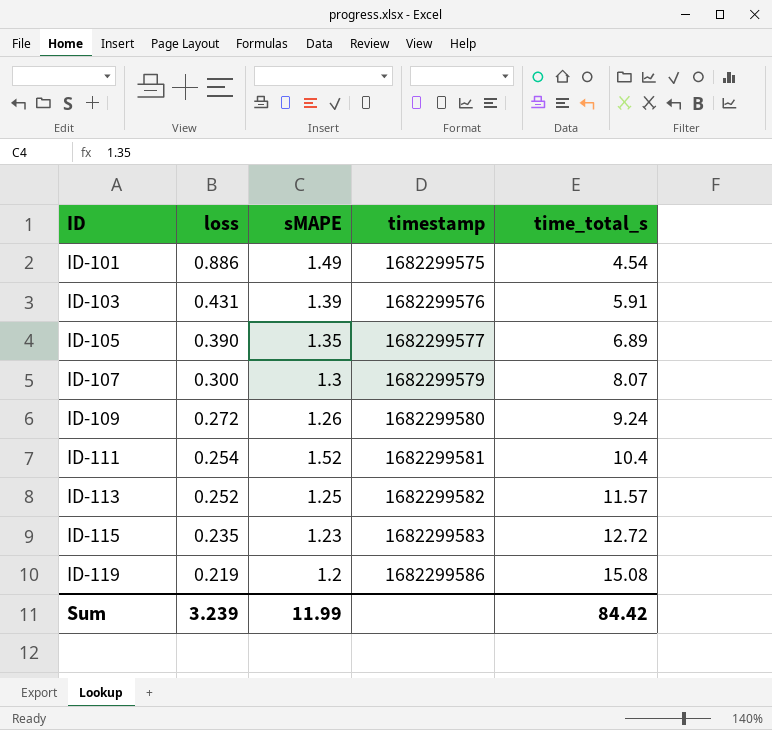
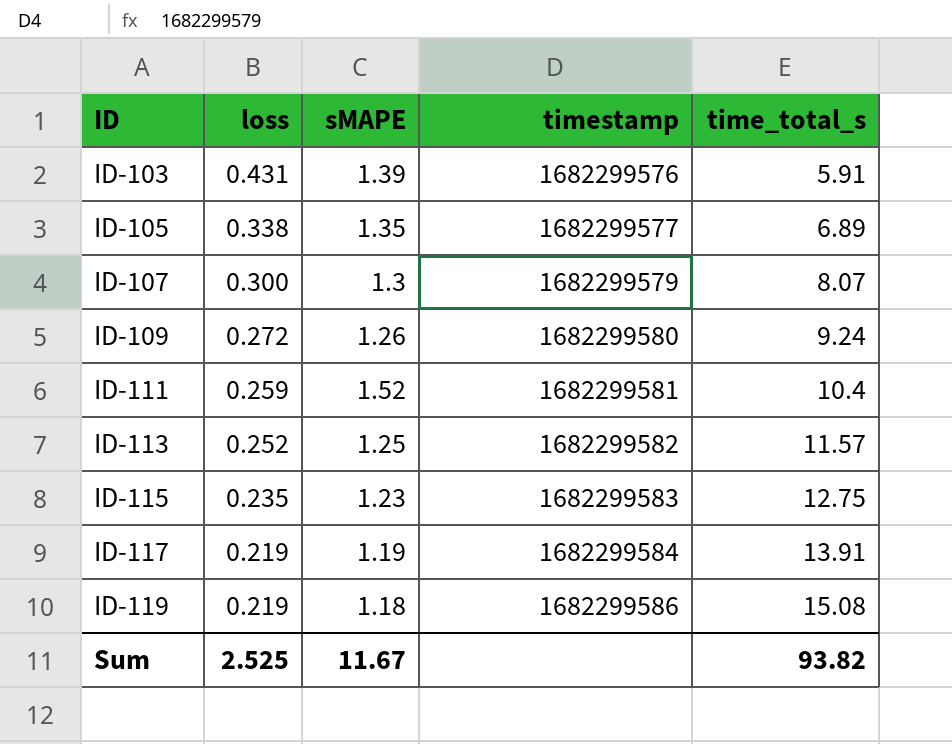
row ID-101: 0.886 | 1.49 | 1682299575 | 4.54 -> none
ID-105 | loss: 0.390 -> 0.338
ID-111 | loss: 0.254 -> 0.259
ID-115 | time_total_s: 12.72 -> 12.75
row ID-117: none -> 0.219 | 1.19 | 1682299584 | 13.91
ID-119 | sMAPE: 1.2 -> 1.18
Sum | loss: 3.239 -> 2.525
Sum | sMAPE: 11.99 -> 11.67
Sum | time_total_s: 84.42 -> 93.82

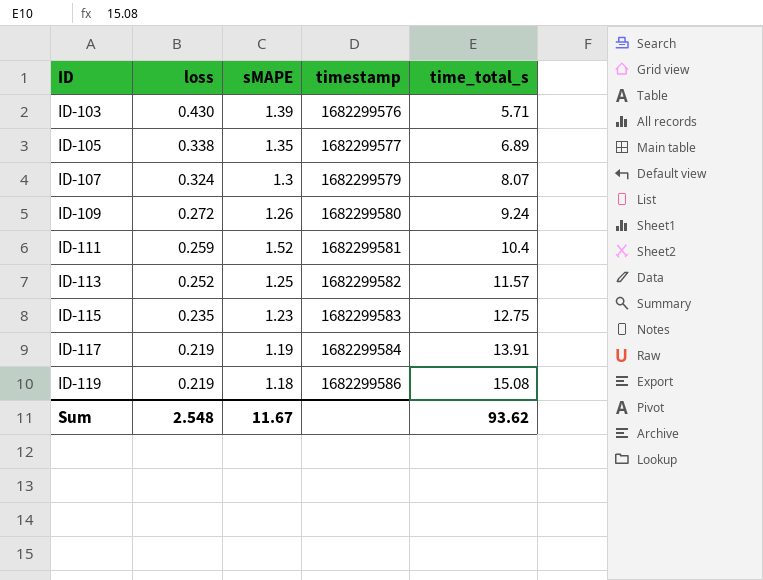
ID-103 | loss: 0.431 -> 0.430
ID-103 | time_total_s: 5.91 -> 5.71
ID-107 | loss: 0.300 -> 0.324
Sum | loss: 2.525 -> 2.548
Sum | time_total_s: 93.82 -> 93.62

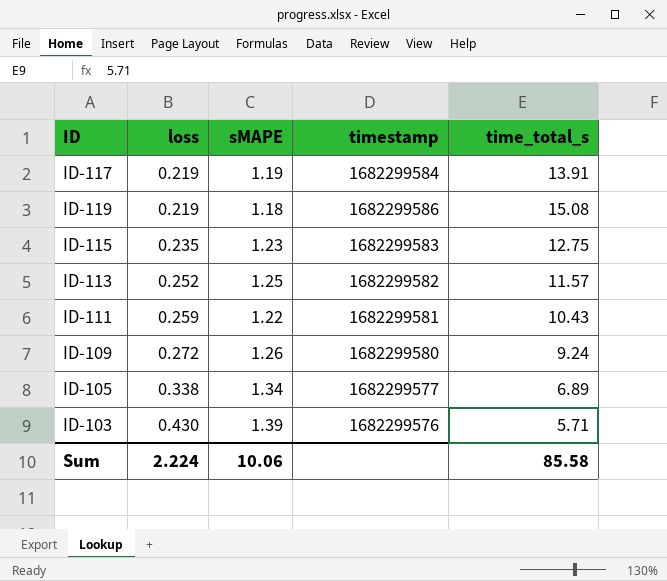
row order: ID ascending -> loss ascending
row ID-107: 0.324 | 1.3 | 1682299579 | 8.07 -> none
ID-111 | sMAPE: 1.52 -> 1.22
ID-111 | time_total_s: 10.4 -> 10.43
ID-105 | sMAPE: 1.35 -> 1.34
Sum | loss: 2.548 -> 2.224
Sum | sMAPE: 11.67 -> 10.06
Sum | time_total_s: 93.62 -> 85.58

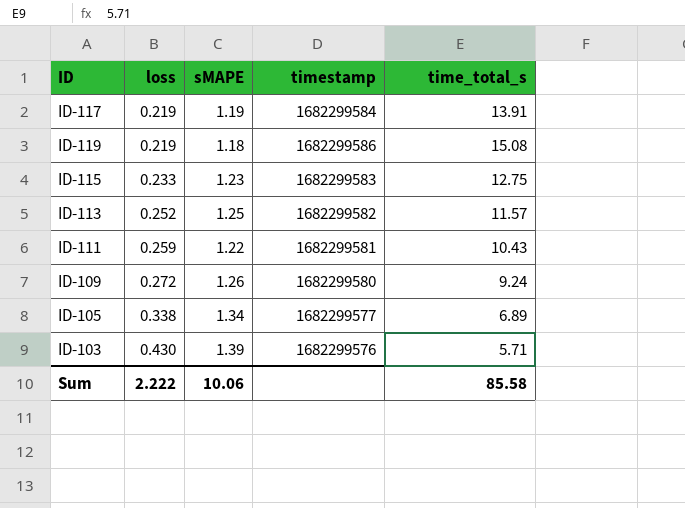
ID-115 | loss: 0.235 -> 0.233
Sum | loss: 2.224 -> 2.222

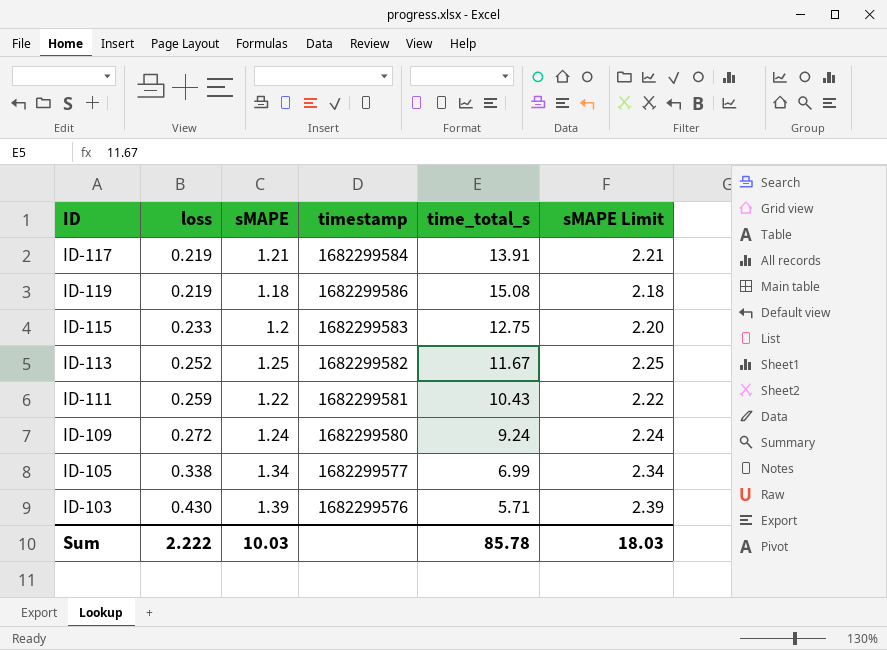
column sMAPE Limit | formula: none -> [sMAPE] + 1
ID-117 | sMAPE: 1.19 -> 1.21
ID-115 | sMAPE: 1.23 -> 1.2
ID-113 | time_total_s: 11.57 -> 11.67
ID-109 | sMAPE: 1.26 -> 1.24
ID-105 | time_total_s: 6.89 -> 6.99
Sum | sMAPE: 10.06 -> 10.03
Sum | time_total_s: 85.58 -> 85.78

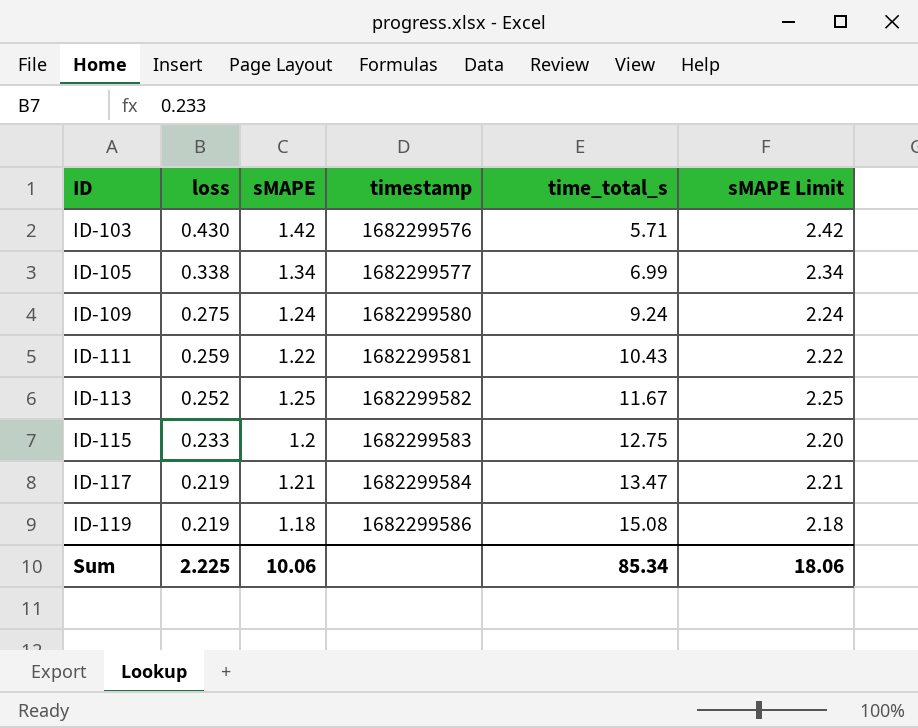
row order: loss ascending -> ID ascending
ID-103 | sMAPE: 1.39 -> 1.42
ID-103 | sMAPE Limit: 2.39 -> 2.42
ID-109 | loss: 0.272 -> 0.275
ID-117 | time_total_s: 13.91 -> 13.47
Sum | loss: 2.222 -> 2.225
Sum | sMAPE: 10.03 -> 10.06
Sum | time_total_s: 85.78 -> 85.34
Sum | sMAPE Limit: 18.03 -> 18.06

